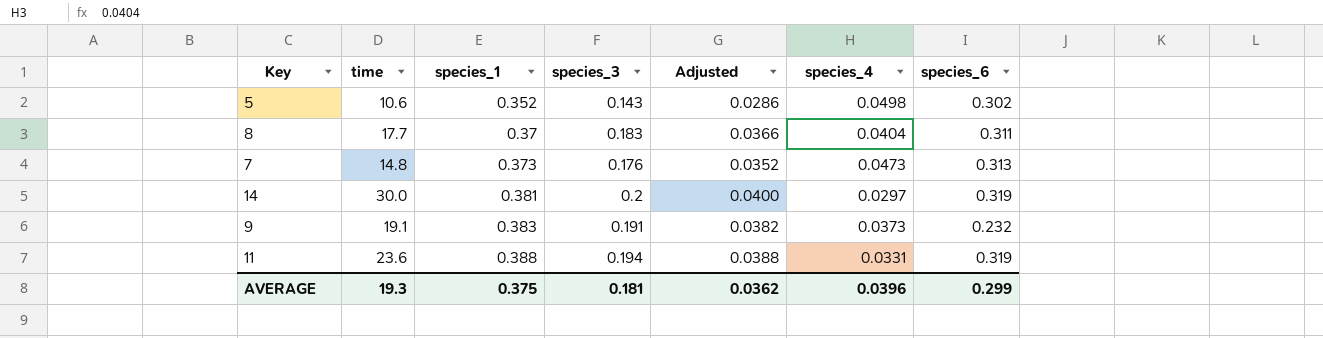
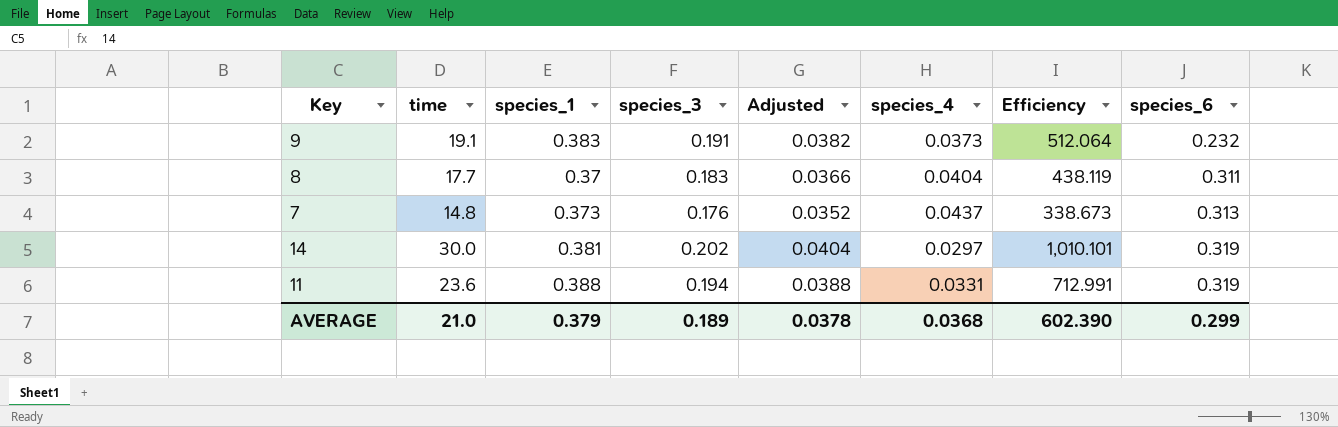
row order: species_1 ascending -> species_6 ascending
column Efficiency | formula: none -> [time] / [species_4]
row 5: 10.6 | 0.352 | 0.143 | 0.0286 | 0.0498 | 0.302 -> none
7 | species_4: 0.0473 -> 0.0437
14 | species_3: 0.2 -> 0.202
14 | Adjusted: 0.0400 -> 0.0404
AVERAGE | time: 19.3 -> 21.0
AVERAGE | species_1: 0.375 -> 0.379
AVERAGE | species_3: 0.181 -> 0.189
AVERAGE | Adjusted: 0.0362 -> 0.0378
AVERAGE | species_4: 0.0396 -> 0.0368

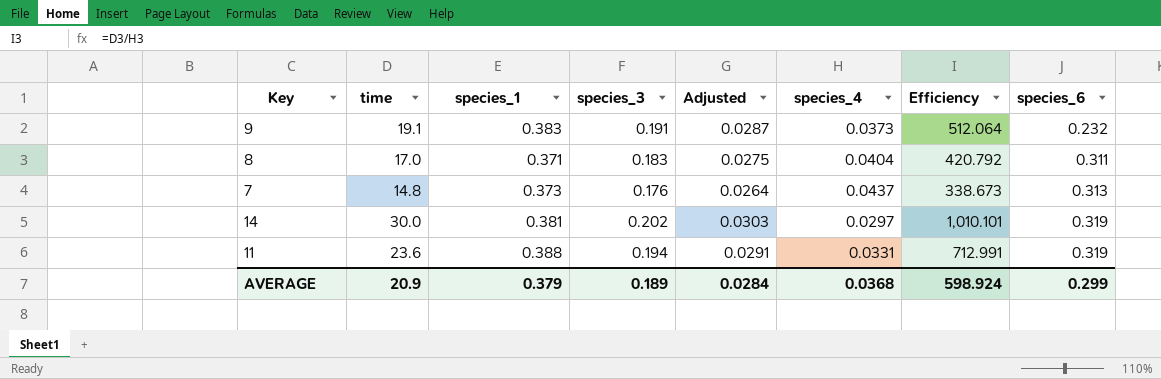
column Adjusted | formula: [species_3] * 0.2 -> [species_3] * 0.15
8 | time: 17.7 -> 17.0
8 | species_1: 0.37 -> 0.371
8 | Efficiency: 438.119 -> 420.792
AVERAGE | time: 21.0 -> 20.9
AVERAGE | Adjusted: 0.0378 -> 0.0284
AVERAGE | Efficiency: 602.390 -> 598.924

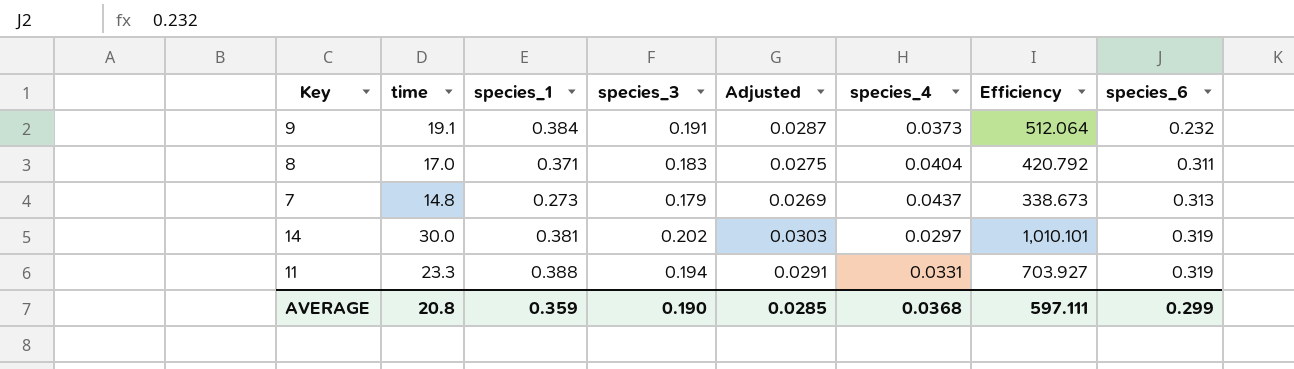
9 | species_1: 0.383 -> 0.384
7 | species_1: 0.373 -> 0.273
7 | species_3: 0.176 -> 0.179
7 | Adjusted: 0.0264 -> 0.0269
11 | time: 23.6 -> 23.3
11 | Efficiency: 712.991 -> 703.927
AVERAGE | time: 20.9 -> 20.8
AVERAGE | species_1: 0.379 -> 0.359
AVERAGE | species_3: 0.189 -> 0.190
AVERAGE | Adjusted: 0.0284 -> 0.0285
AVERAGE | Efficiency: 598.924 -> 597.111

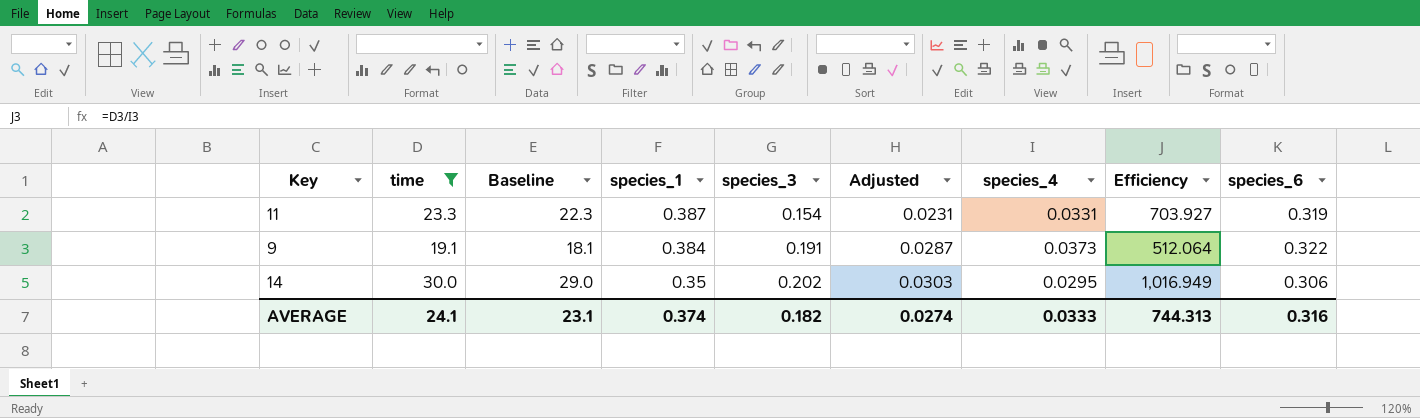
filter: none -> time >= 19.1
row order: species_6 ascending -> species_1 descending
column Baseline | formula: none -> [time] - 1
11 | species_1: 0.388 -> 0.387
11 | species_3: 0.194 -> 0.154
11 | Adjusted: 0.0291 -> 0.0231
9 | species_6: 0.232 -> 0.322
14 | species_1: 0.381 -> 0.35
14 | species_4: 0.0297 -> 0.0295
14 | Efficiency: 1,010.101 -> 1,016.949
14 | species_6: 0.319 -> 0.306
AVERAGE | time: 20.8 -> 24.1
AVERAGE | species_1: 0.359 -> 0.374
AVERAGE | species_3: 0.190 -> 0.182
AVERAGE | Adjusted: 0.0285 -> 0.0274
AVERAGE | species_4: 0.0368 -> 0.0333
AVERAGE | Efficiency: 597.111 -> 744.313
AVERAGE | species_6: 0.299 -> 0.316

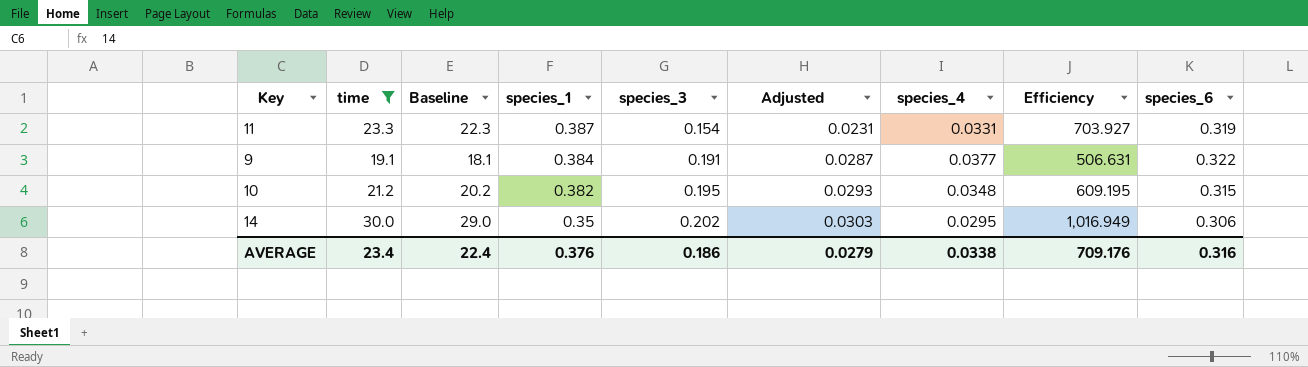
9 | species_4: 0.0373 -> 0.0377
9 | Efficiency: 512.064 -> 506.631
row 10: none -> 21.2 | 20.2 | 0.382 | 0.195 | 0.0293 | 0.0348 | 609.195 | 0.315
AVERAGE | time: 24.1 -> 23.4
AVERAGE | Baseline: 23.1 -> 22.4
AVERAGE | species_1: 0.374 -> 0.376
AVERAGE | species_3: 0.182 -> 0.186
AVERAGE | Adjusted: 0.0274 -> 0.0279
AVERAGE | species_4: 0.0333 -> 0.0338
AVERAGE | Efficiency: 744.313 -> 709.176

